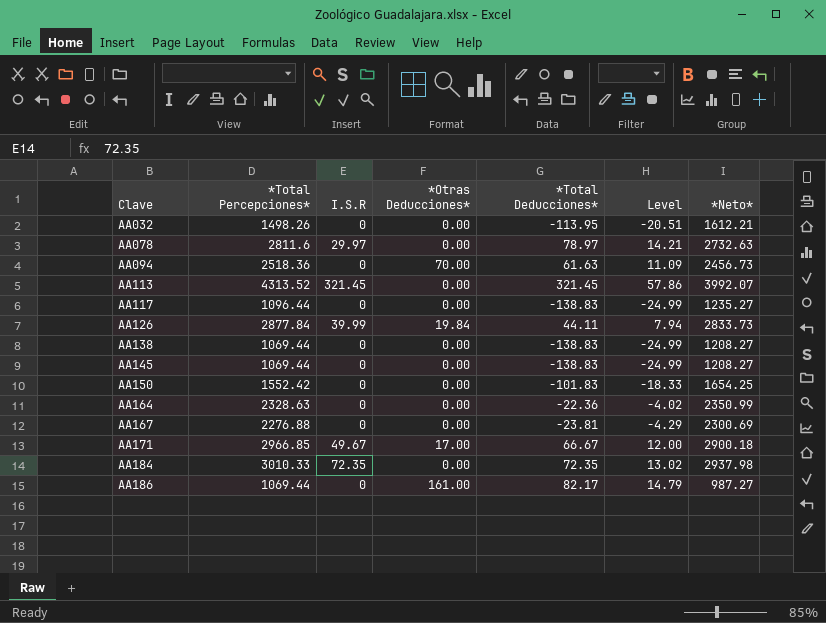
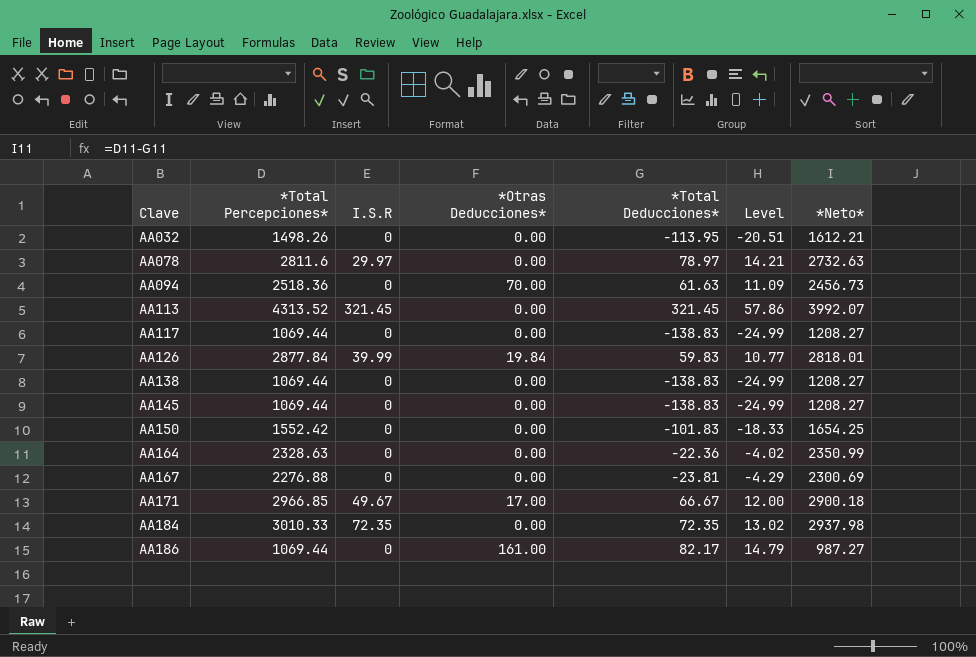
AA117 | *Total Percepciones*: 1096.44 -> 1069.44
AA117 | *Neto*: 1235.27 -> 1208.27
AA126 | *Total Deducciones*: 44.11 -> 59.83
AA126 | Level: 7.94 -> 10.77
AA126 | *Neto*: 2833.73 -> 2818.01

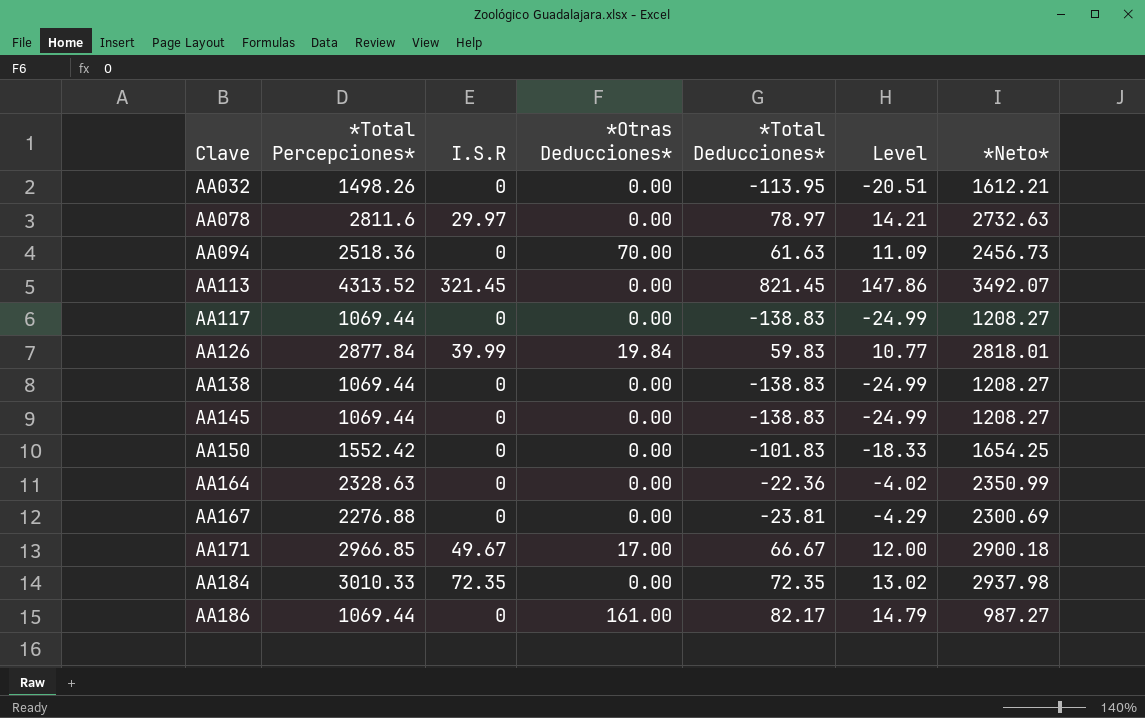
AA113 | *Total Deducciones*: 321.45 -> 821.45
AA113 | Level: 57.86 -> 147.86
AA113 | *Neto*: 3992.07 -> 3492.07

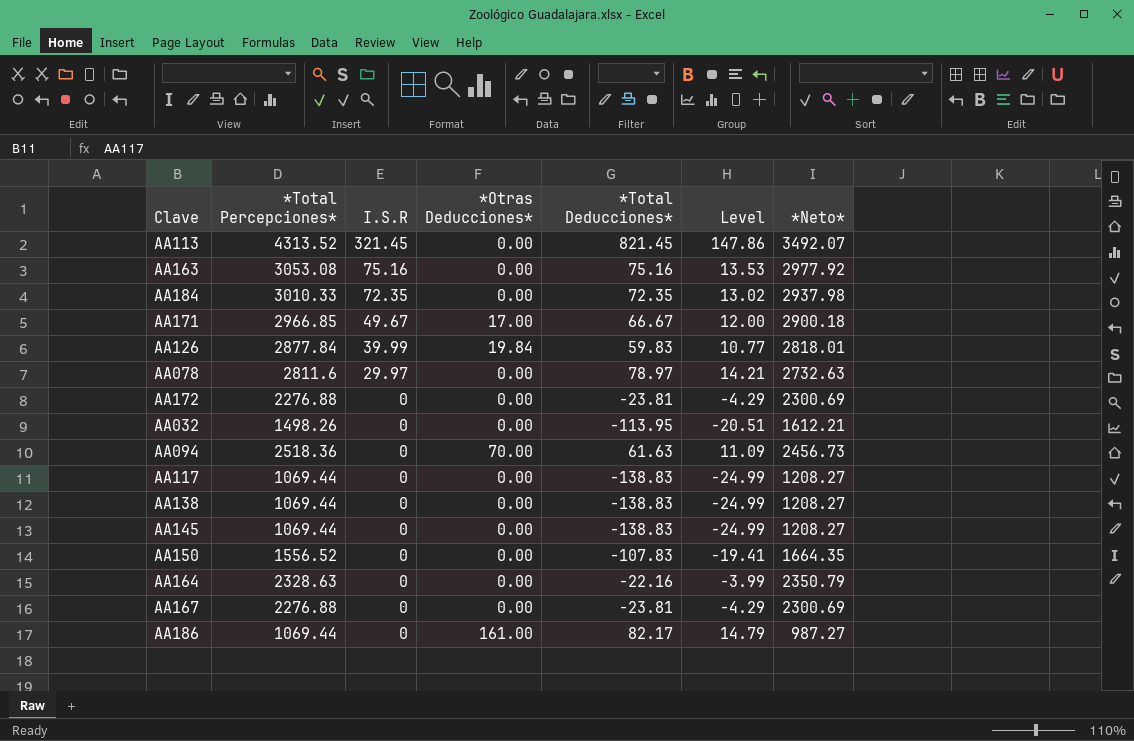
row order: Clave ascending -> I.S.R descending
row AA163: none -> 3053.08 | 75.16 | 0.00 | 75.16 | 13.53 | 2977.92
row AA172: none -> 2276.88 | 0 | 0.00 | -23.81 | -4.29 | 2300.69
AA150 | *Total Percepciones*: 1552.42 -> 1556.52
AA150 | *Total Deducciones*: -101.83 -> -107.83
AA150 | Level: -18.33 -> -19.41
AA150 | *Neto*: 1654.25 -> 1664.35
AA164 | *Total Deducciones*: -22.36 -> -22.16
AA164 | Level: -4.02 -> -3.99
AA164 | *Neto*: 2350.99 -> 2350.79

